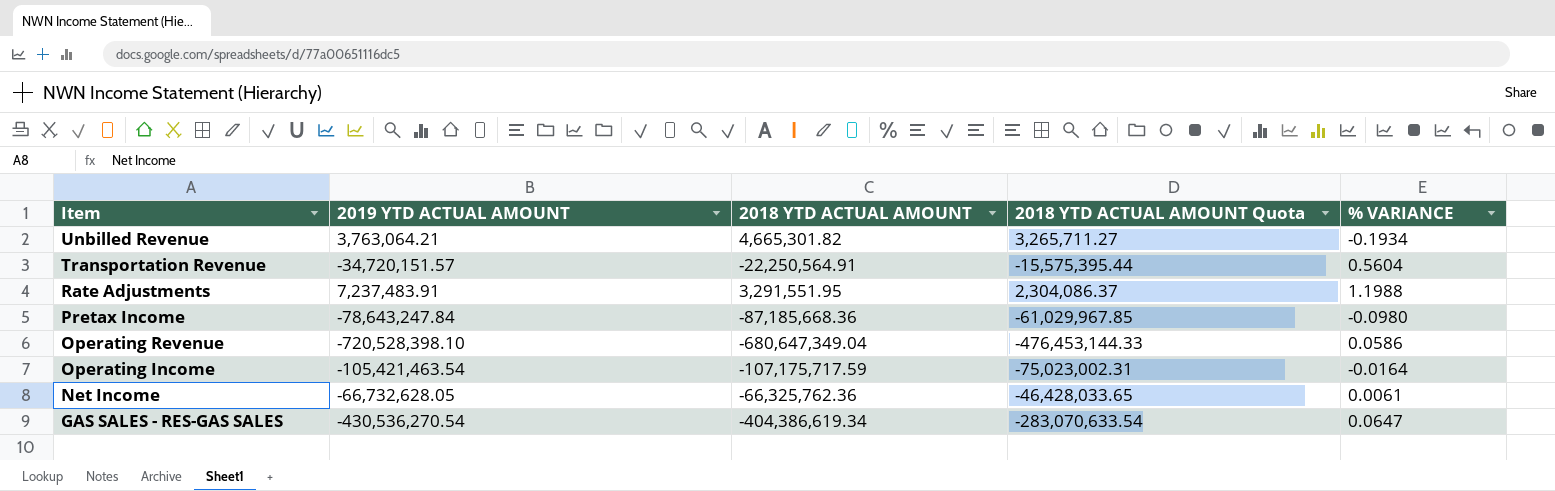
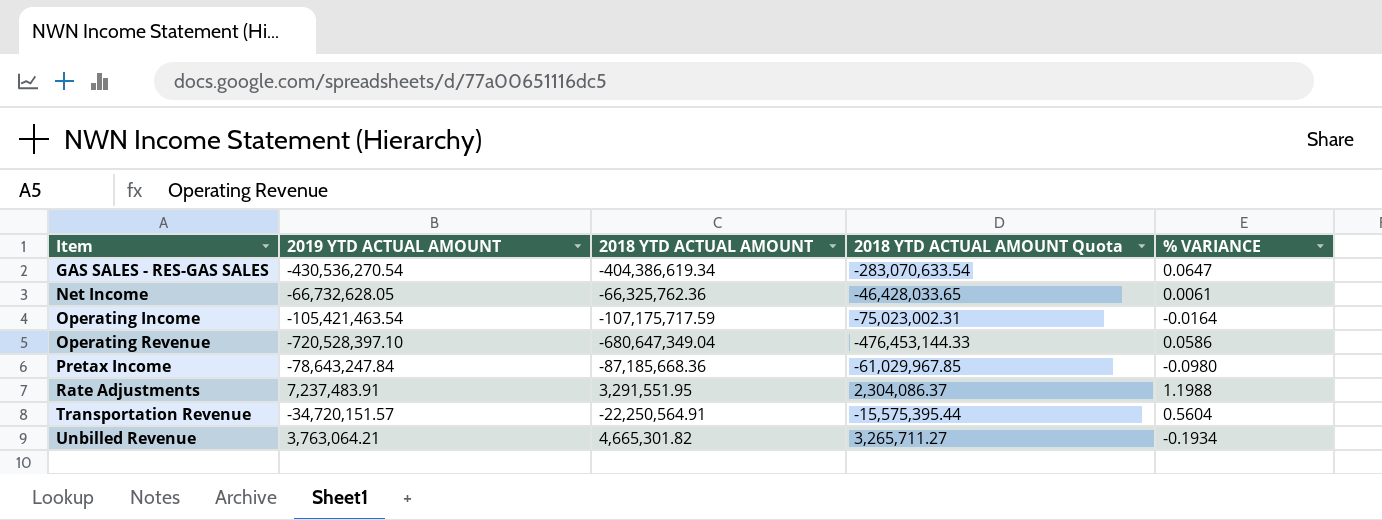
row order: Item descending -> Item ascending
Operating Revenue | 2019 YTD ACTUAL AMOUNT: -720,528,398.10 -> -720,528,397.10

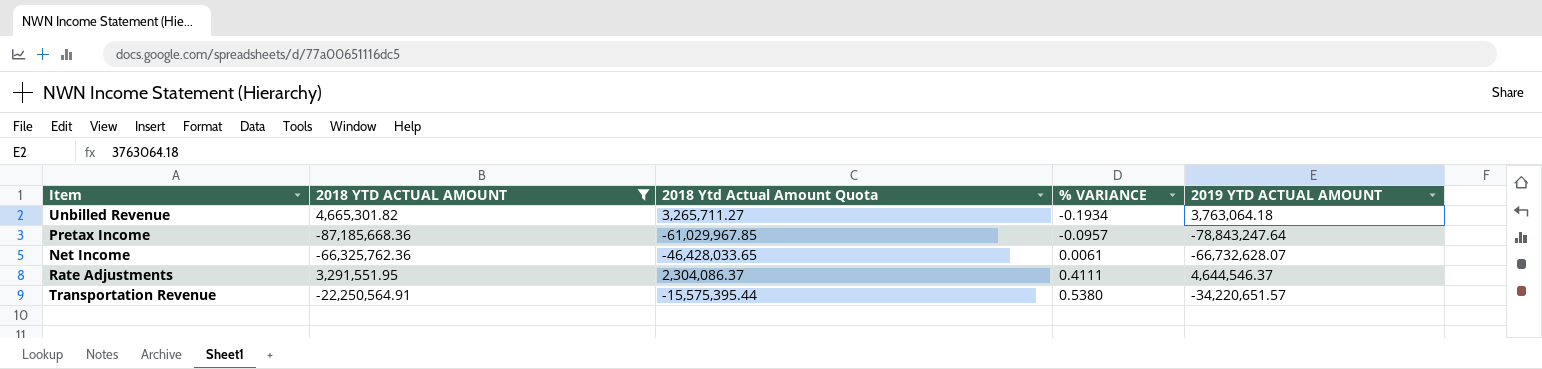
filter: none -> 2018 YTD ACTUAL AMOUNT >= -87,185,668.36
row order: Item ascending -> % VARIANCE ascending
column name: 2018 YTD ACTUAL AMOUNT Quota -> 2018 Ytd Actual Amount Quota
column 2019 YTD ACTUAL AMOUNT | position: 2 -> 5
Unbilled Revenue | 2019 YTD ACTUAL AMOUNT: 3,763,064.21 -> 3,763,064.18
Pretax Income | % VARIANCE: -0.0980 -> -0.0957
Pretax Income | 2019 YTD ACTUAL AMOUNT: -78,643,247.84 -> -78,843,247.64
Net Income | 2019 YTD ACTUAL AMOUNT: -66,732,628.05 -> -66,732,628.07
Rate Adjustments | % VARIANCE: 1.1988 -> 0.4111
Rate Adjustments | 2019 YTD ACTUAL AMOUNT: 7,237,483.91 -> 4,644,546.37
Transportation Revenue | % VARIANCE: 0.5604 -> 0.5380
Transportation Revenue | 2019 YTD ACTUAL AMOUNT: -34,720,151.57 -> -34,220,651.57

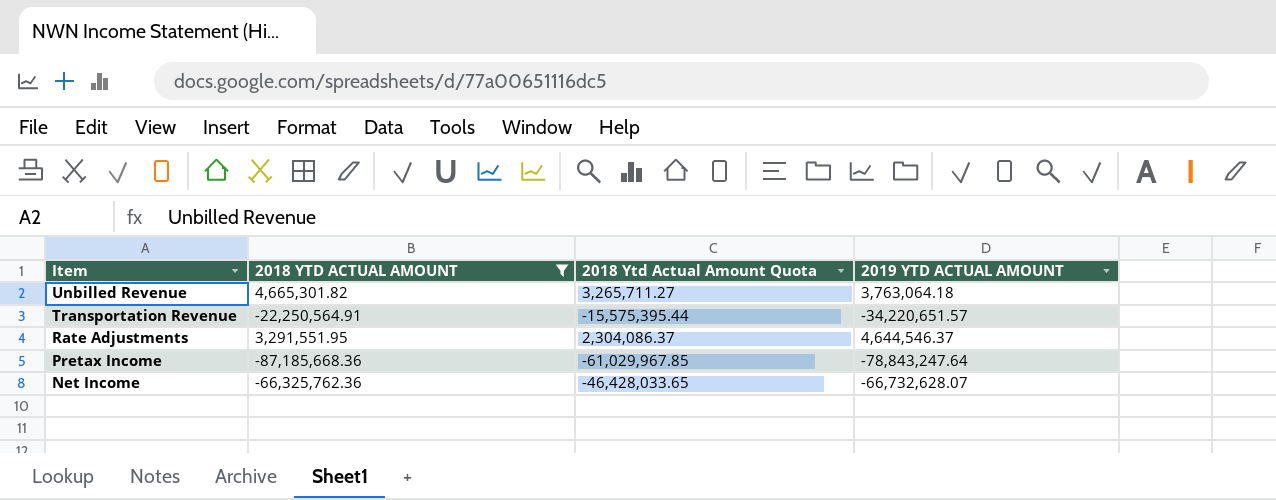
row order: % VARIANCE ascending -> Item descending
column % VARIANCE | formula: ([2019 YTD ACTUAL AMOUNT] - [2018 YTD ACTUAL AMOUNT]) / [2018 YTD ACTUAL AMOUNT] -> none

